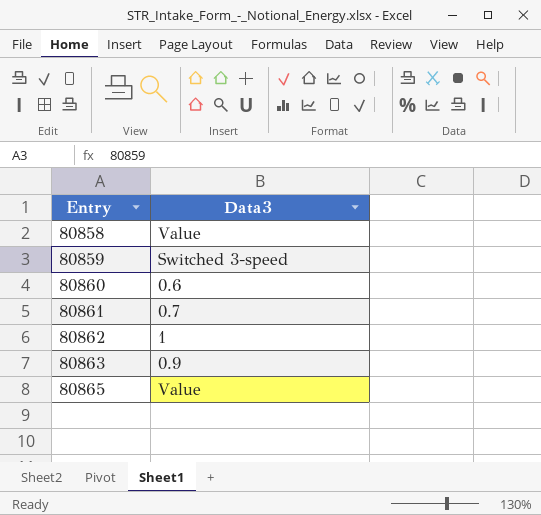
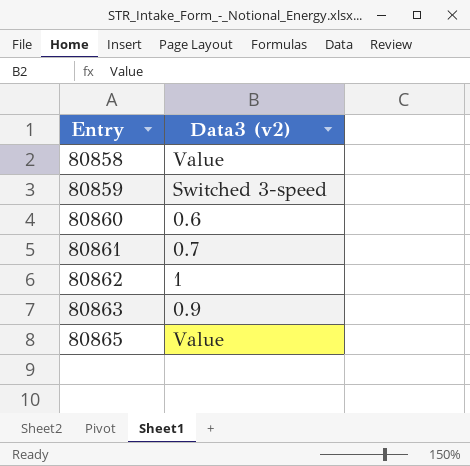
column name: Data3 -> Data3 (v2)

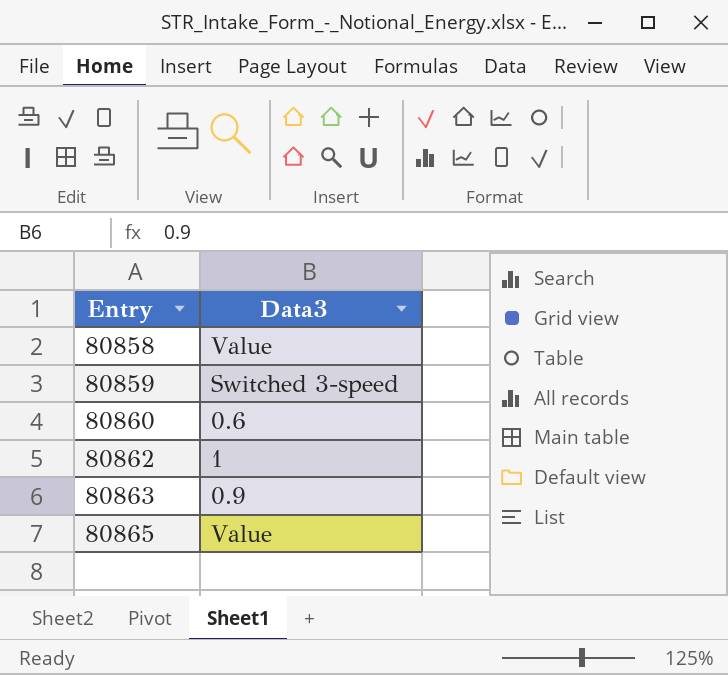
column name: Data3 (v2) -> Data3
row 80861: 0.7 -> none

